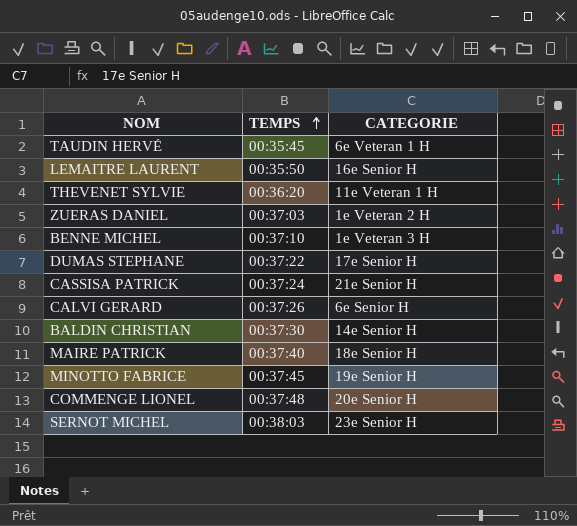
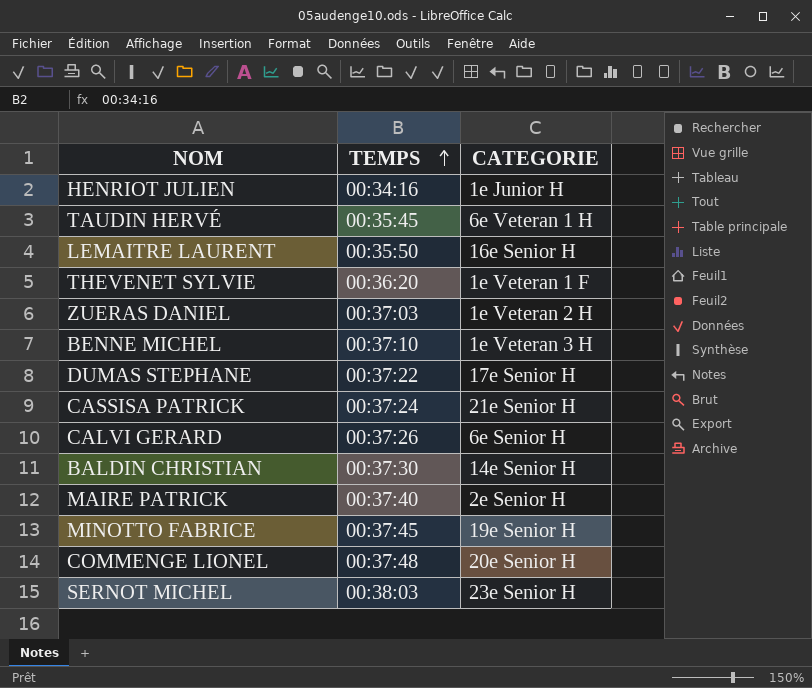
row HENRIOT JULIEN: none -> 00:34:16 | 1e Junior H
THEVENET SYLVIE | CATEGORIE: 11e Veteran 1 H -> 1e Veteran 1 F
MAIRE PATRICK | CATEGORIE: 18e Senior H -> 2e Senior H

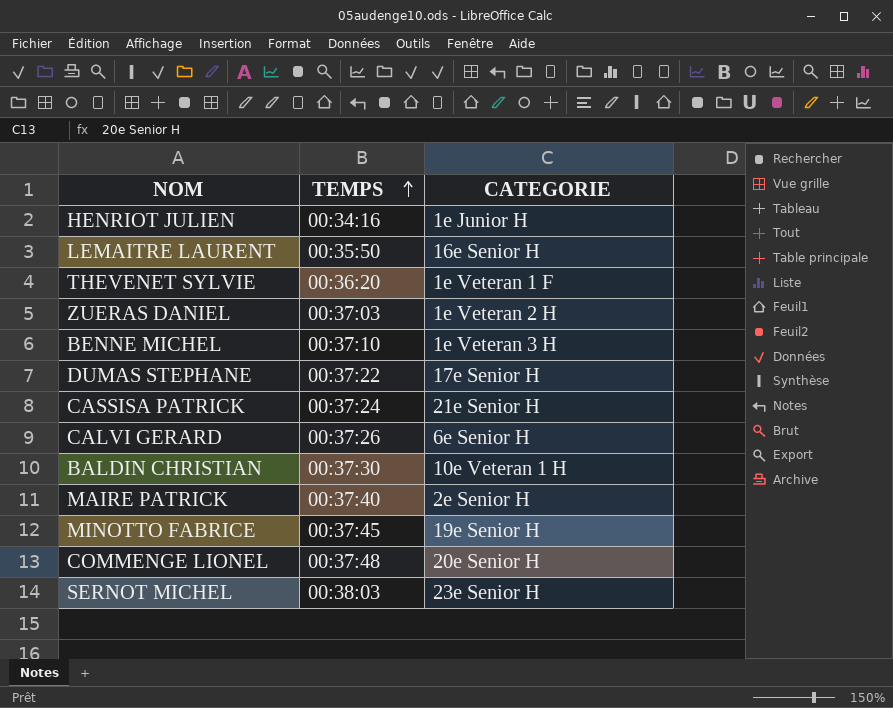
row TAUDIN HERVÉ: 00:35:45 | 6e Veteran 1 H -> none
BALDIN CHRISTIAN | CATEGORIE: 14e Senior H -> 10e Veteran 1 H

